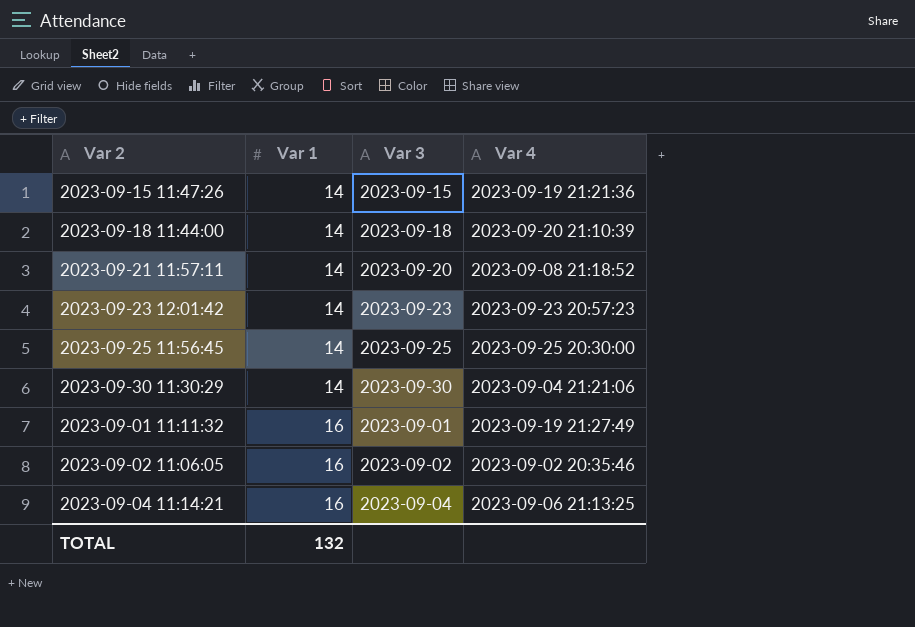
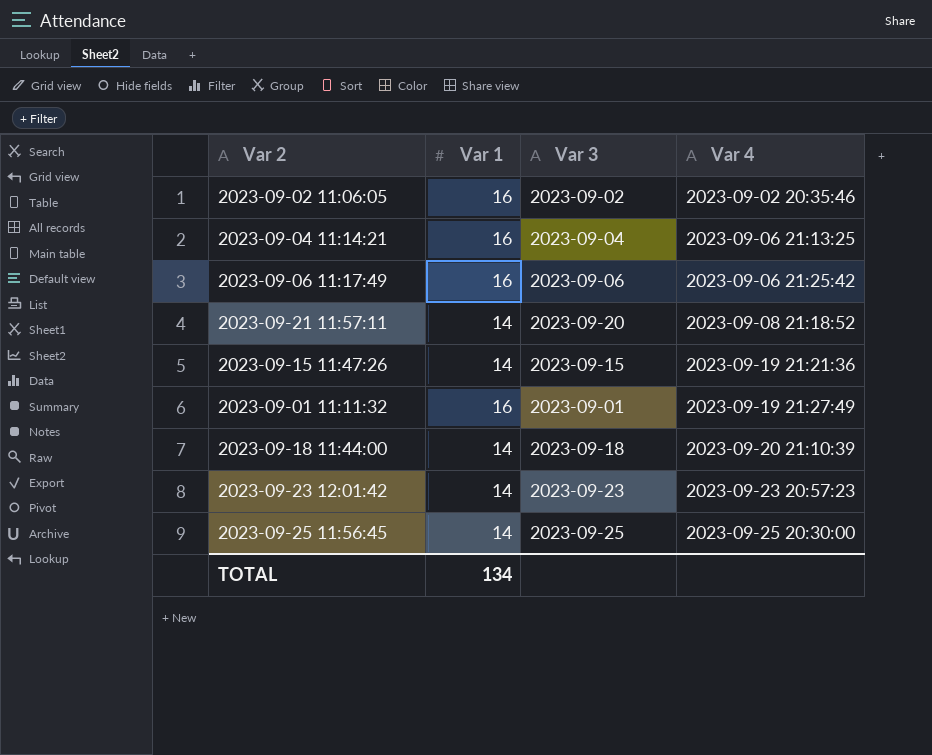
row order: Var 1 ascending -> Var 4 ascending
row 2023-09-30 11:30:29: 14 | 2023-09-30 | 2023-09-04 21:21:06 -> none
row 2023-09-06 11:17:49: none -> 16 | 2023-09-06 | 2023-09-06 21:25:42
TOTAL | Var 1: 132 -> 134

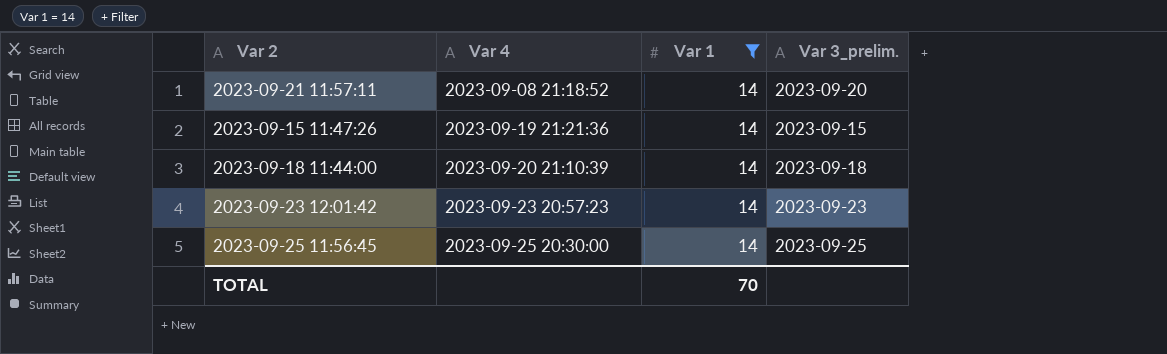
filter: none -> Var 1 = 14
column Var 4 | position: 4 -> 2
column name: Var 3 -> Var 3_prelim.
TOTAL | Var 1: 134 -> 70

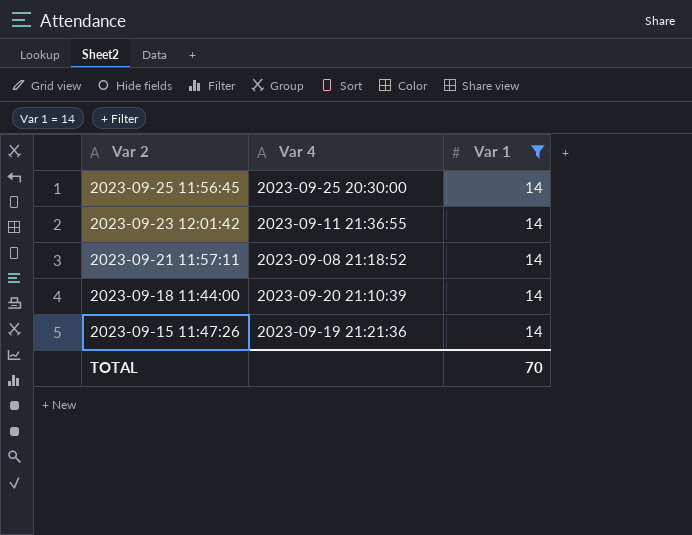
row order: Var 4 ascending -> Var 2 descending
column Var 3_prelim. | position: 4 -> none
2023-09-23 12:01:42 | Var 4: 2023-09-23 20:57:23 -> 2023-09-11 21:36:55

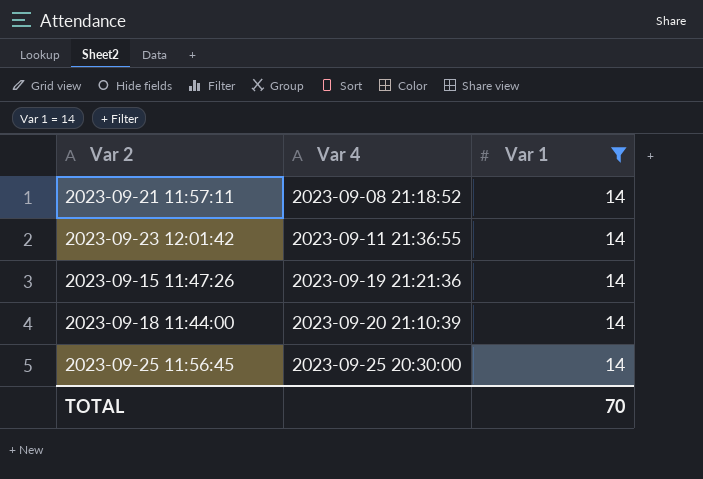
row order: Var 2 descending -> Var 4 ascending

